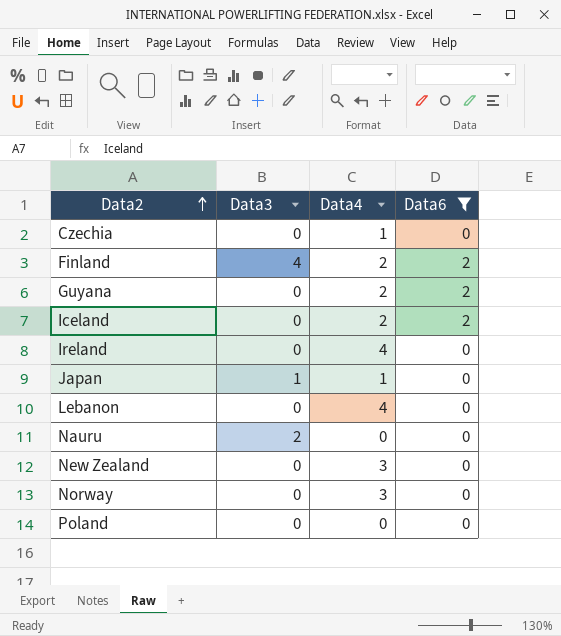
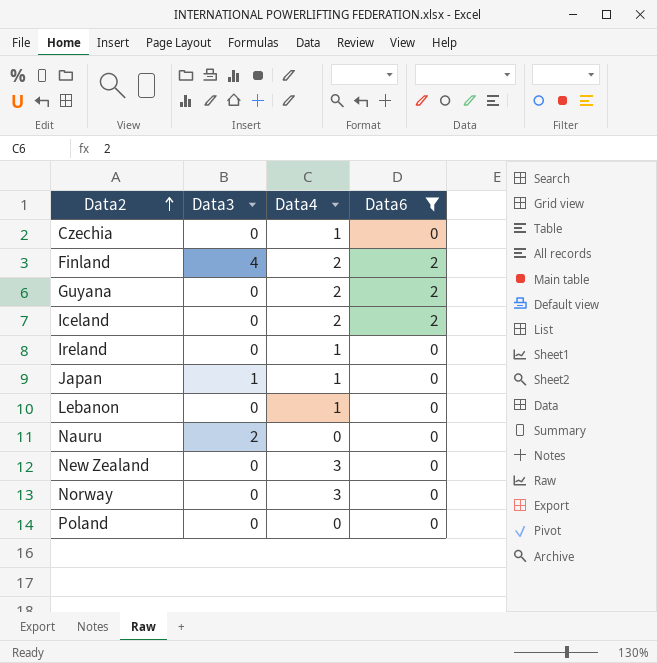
Ireland | Data4: 4 -> 1
Lebanon | Data4: 4 -> 1

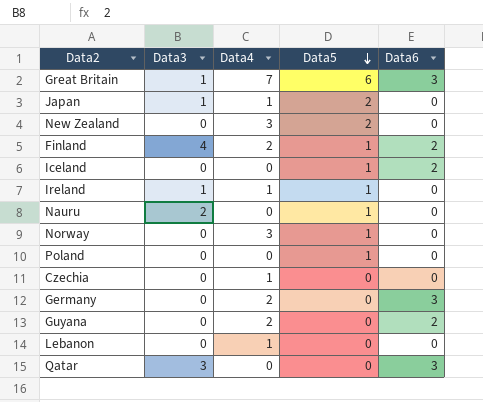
filter: Data6 != 3 -> none
row order: Data2 ascending -> Data5 descending
column Data5 | position: none -> 4
Iceland | Data4: 2 -> 0
Ireland | Data3: 0 -> 1

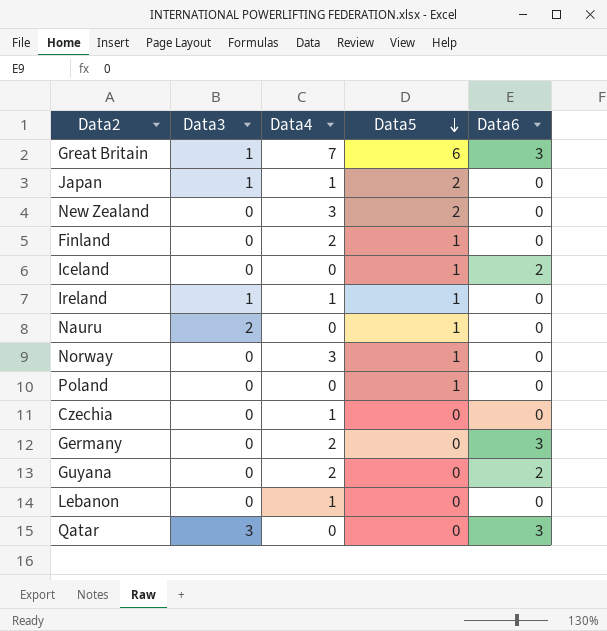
Finland | Data3: 4 -> 0
Finland | Data6: 2 -> 0

